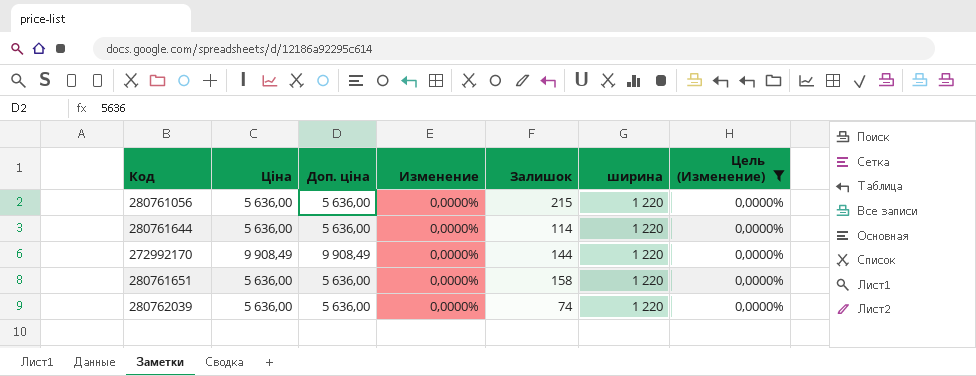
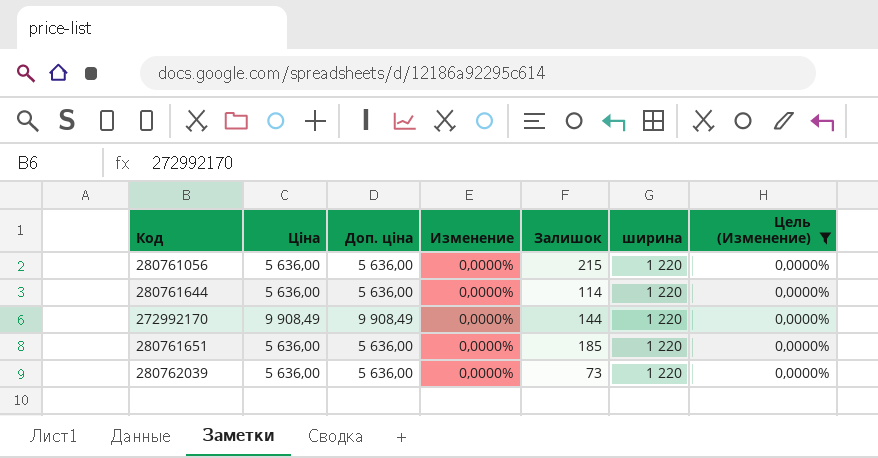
280761651 | Залишок: 158 -> 185
280762039 | Залишок: 74 -> 73

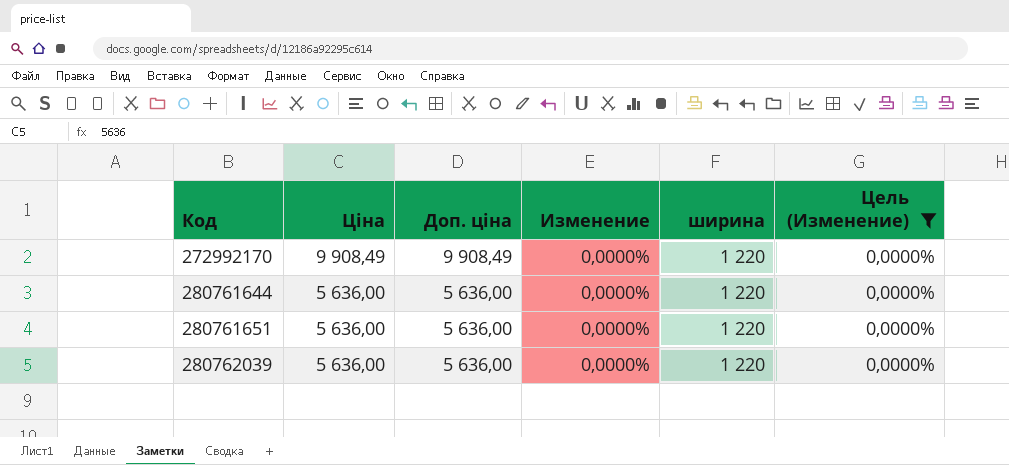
row order: none -> Код ascending
column Залишок | position: 5 -> none
row 280761056: 5 636,00 | 5 636,00 | 0,0000% | 215 | 1 220 | 0,0000% -> none

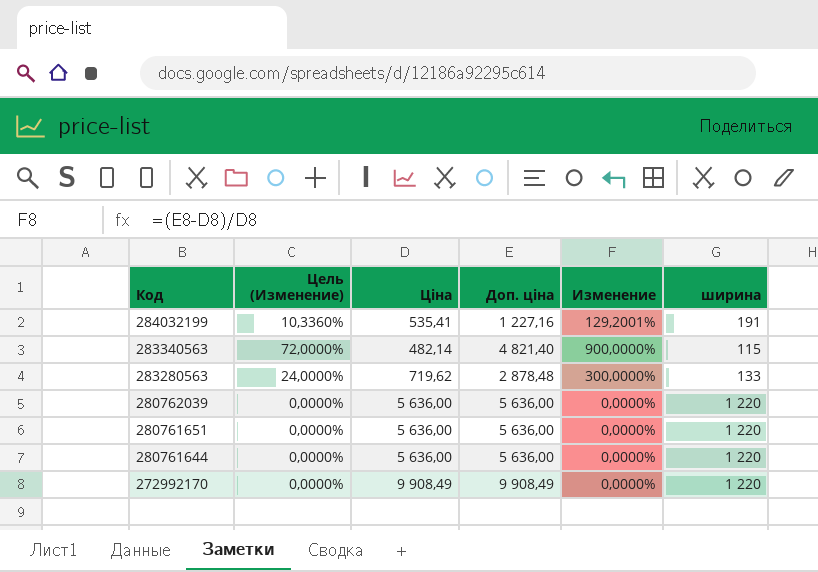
filter: Цель (Изменение) = 0,0000% -> none
row order: Код ascending -> Код descending
column Цель (Изменение) | position: 6 -> 2

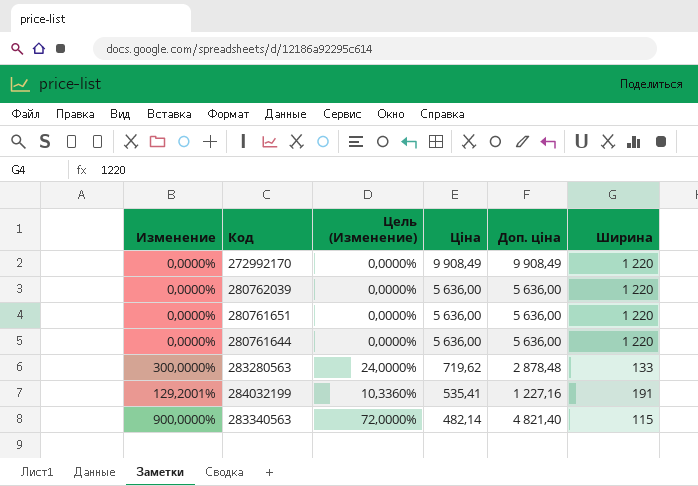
row order: Код descending -> Ціна descending
column Изменение | position: 5 -> 1
column name: ширина -> Ширина

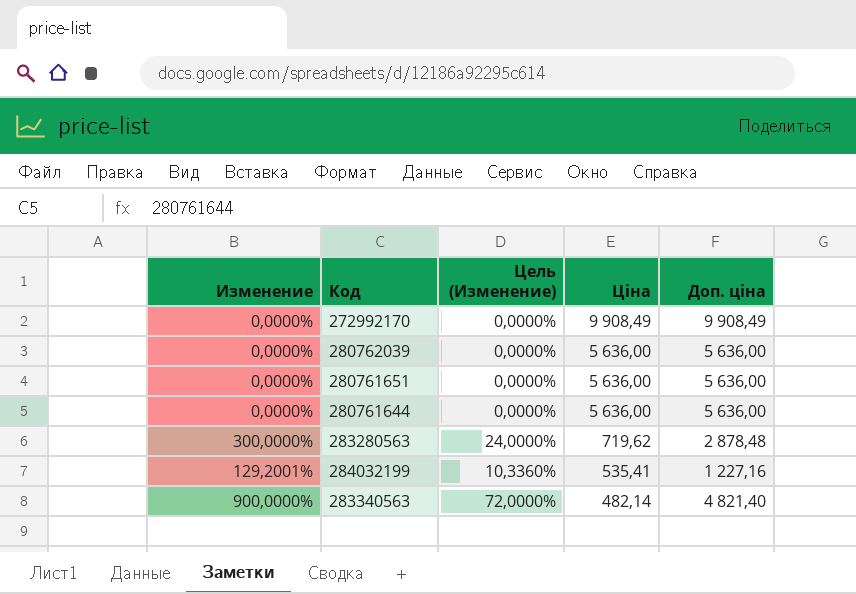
column Ширина | position: 6 -> none

